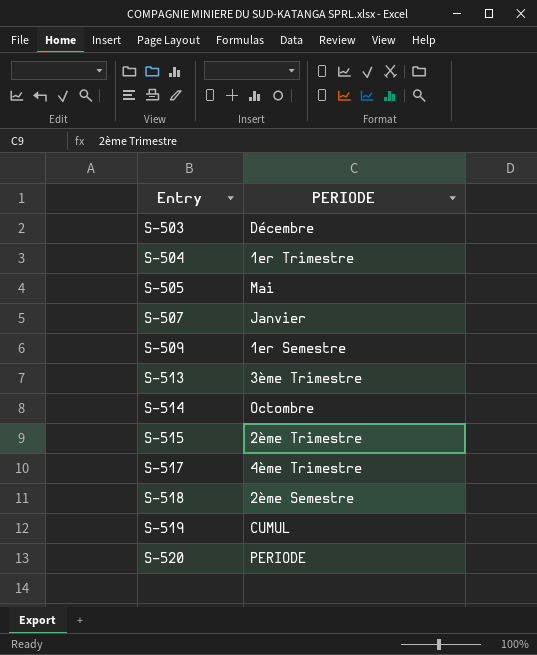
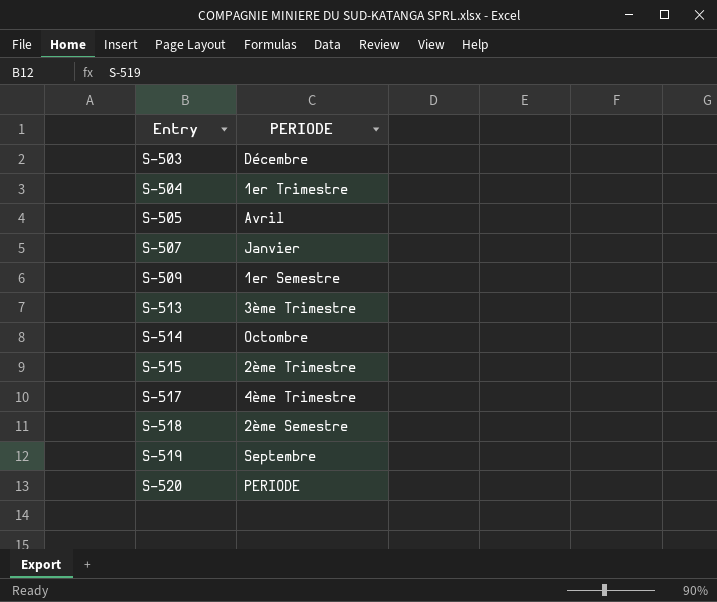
S-505 | PERIODE: Mai -> Avril
S-519 | PERIODE: CUMUL -> Septembre

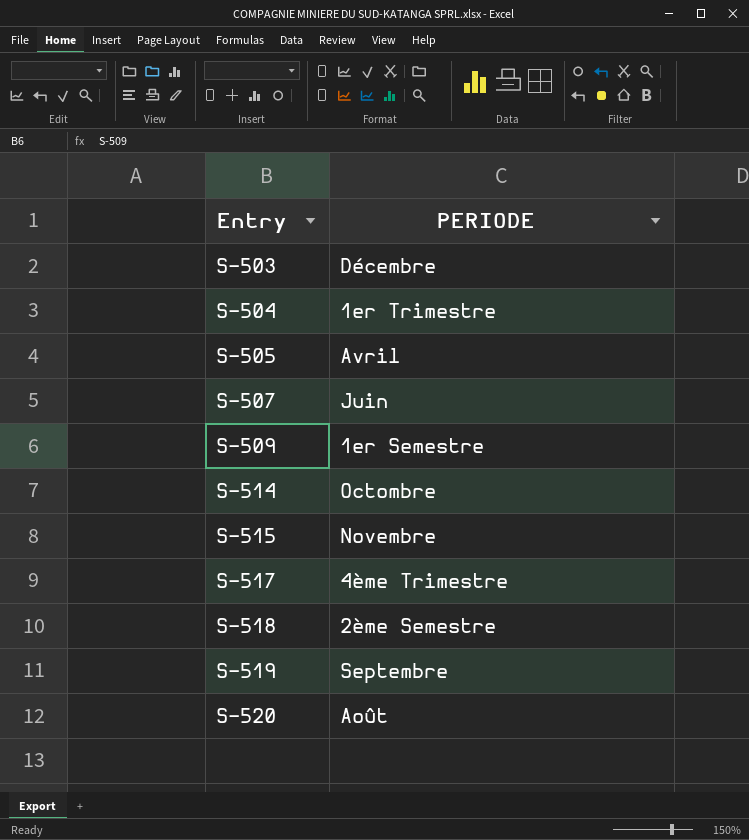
row S-513: 3ème Trimestre -> none
S-507 | PERIODE: Janvier -> Juin
S-515 | PERIODE: 2ème Trimestre -> Novembre
S-520 | PERIODE: PERIODE -> Août

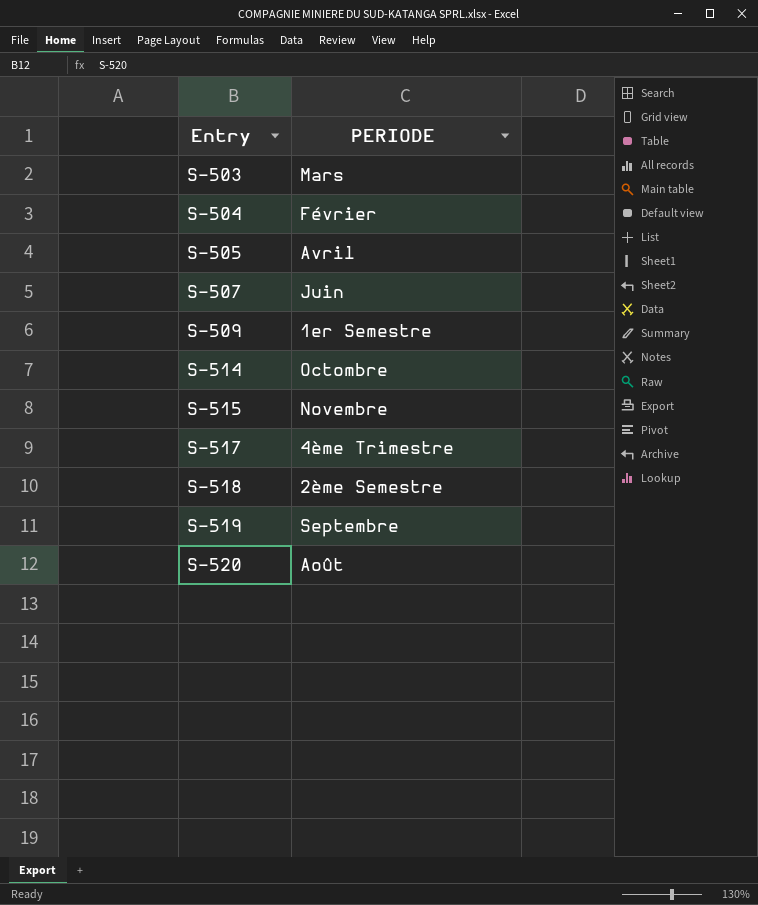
S-503 | PERIODE: Décembre -> Mars
S-504 | PERIODE: 1er Trimestre -> Février

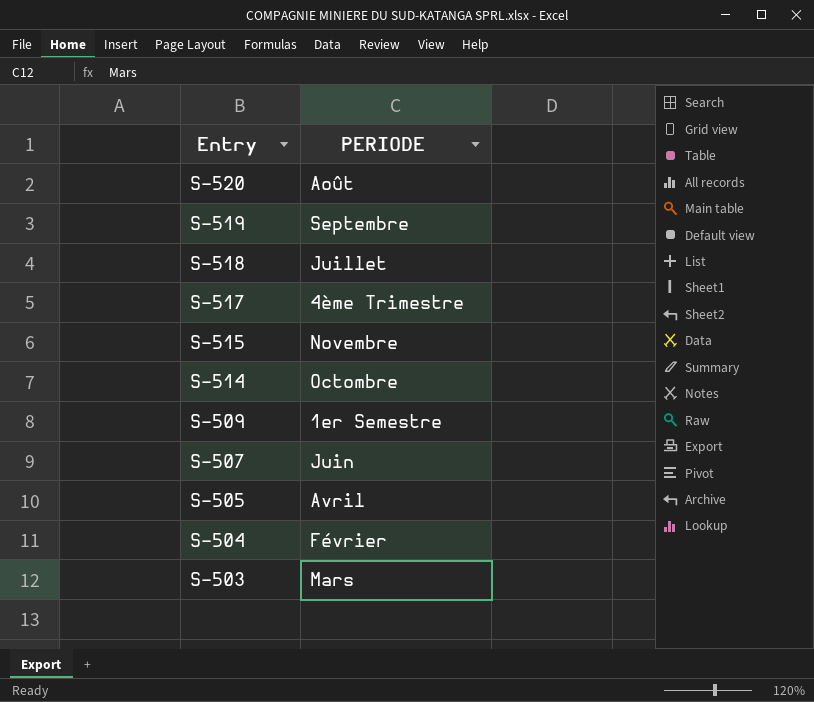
row order: Entry ascending -> Entry descending
S-518 | PERIODE: 2ème Semestre -> Juillet

